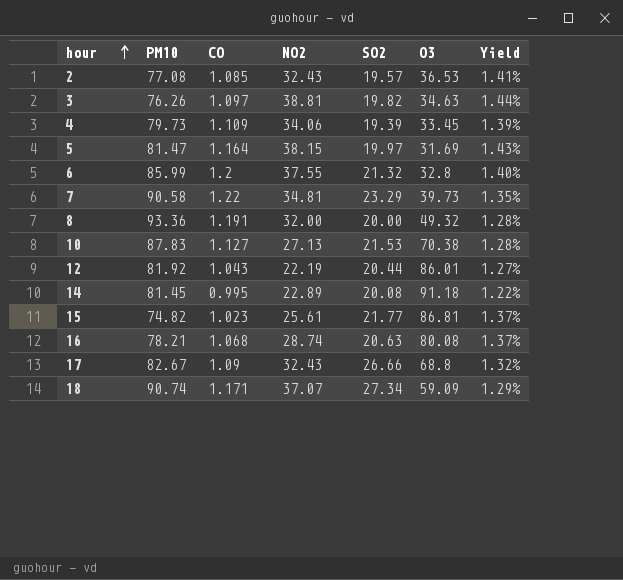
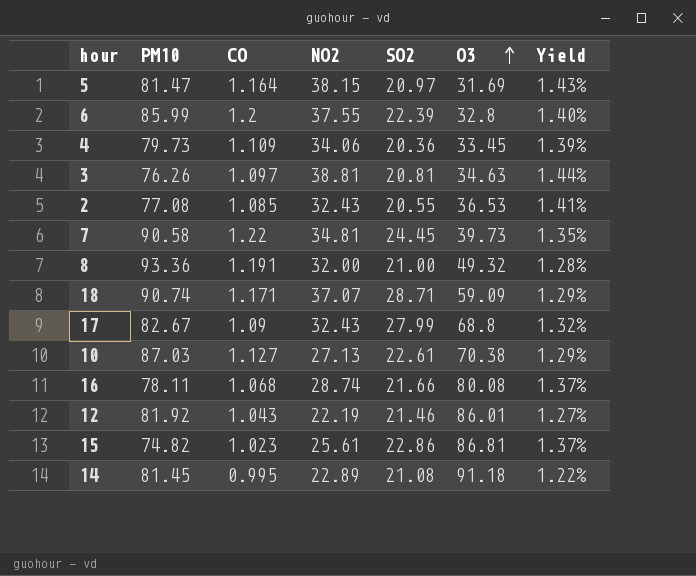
row order: hour ascending -> O3 ascending
5 | SO2: 19.97 -> 20.97
6 | SO2: 21.32 -> 22.39
4 | SO2: 19.39 -> 20.36
3 | SO2: 19.82 -> 20.81
2 | SO2: 19.57 -> 20.55
7 | SO2: 23.29 -> 24.45
8 | SO2: 20.00 -> 21.00
18 | SO2: 27.34 -> 28.71
17 | SO2: 26.66 -> 27.99
10 | PM10: 87.83 -> 87.03
10 | SO2: 21.53 -> 22.61
10 | Yield: 1.28% -> 1.29%
16 | PM10: 78.21 -> 78.11
16 | SO2: 20.63 -> 21.66
12 | SO2: 20.44 -> 21.46
15 | SO2: 21.77 -> 22.86
14 | SO2: 20.08 -> 21.08

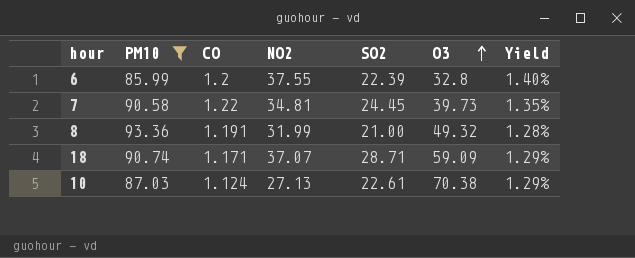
filter: none -> PM10 >= 85.99
8 | NO2: 32.00 -> 31.99
10 | CO: 1.127 -> 1.124

